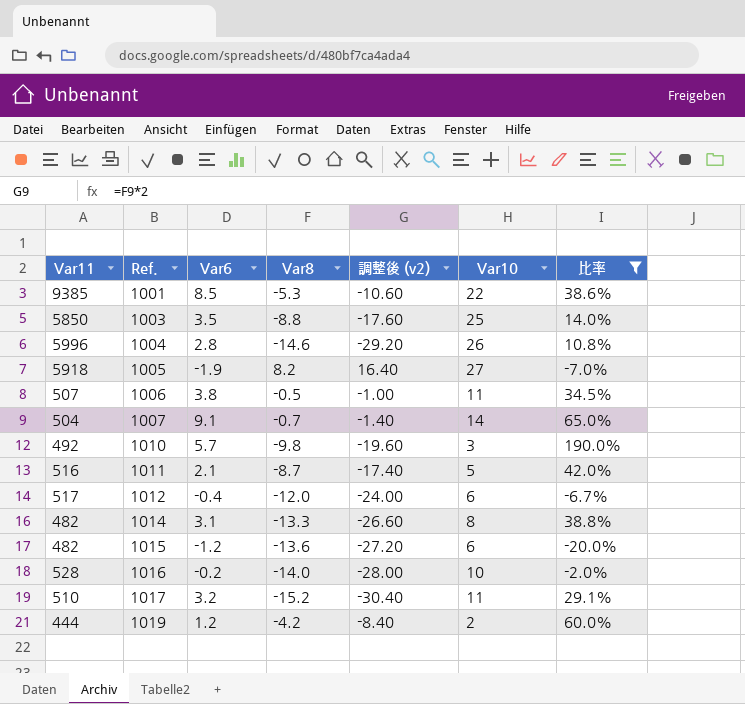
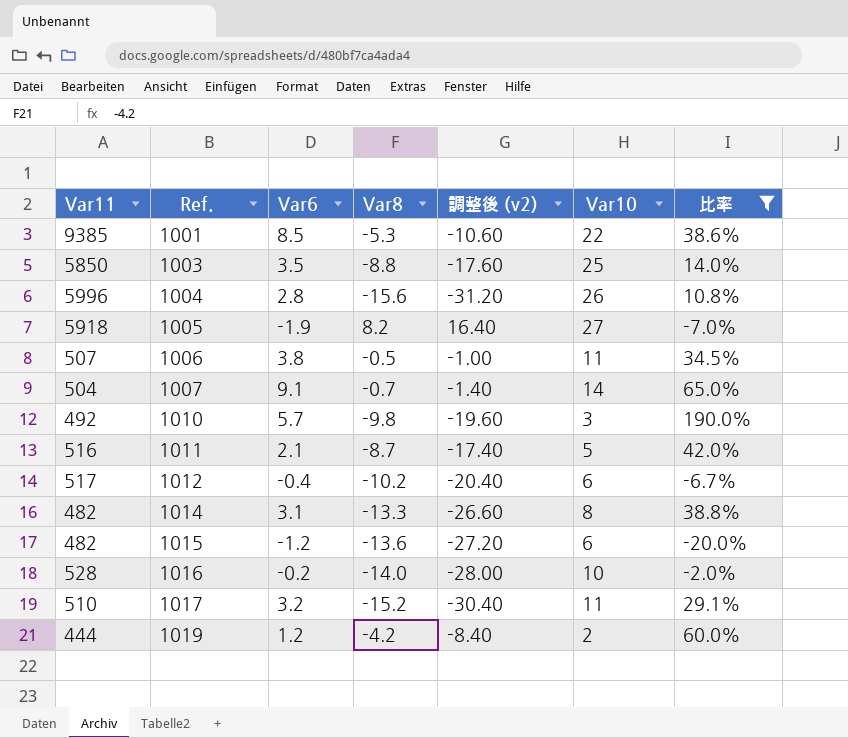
1004 | Var8: -14.6 -> -15.6
1004 | 調整後 (v2): -29.20 -> -31.20
1012 | Var8: -12.0 -> -10.2
1012 | 調整後 (v2): -24.00 -> -20.40

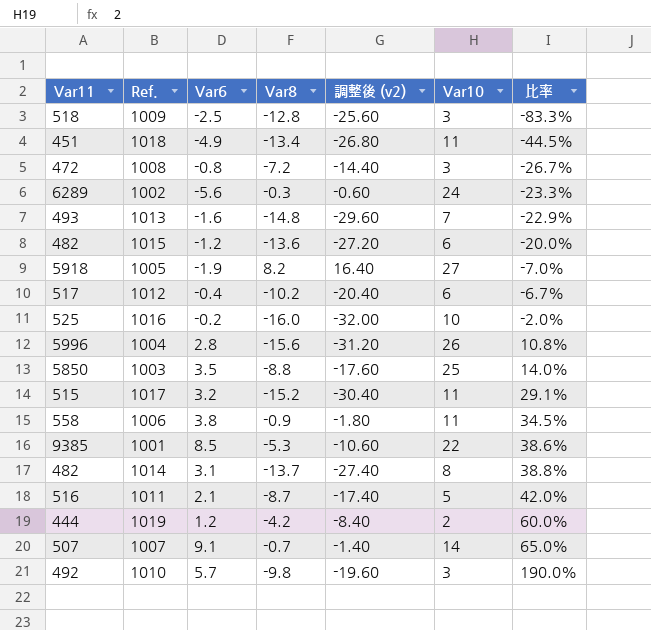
filter: 比率 >= -20.0% -> none
row order: Ref. ascending -> 比率 ascending
1016 | Var11: 528 -> 525
1016 | Var8: -14.0 -> -16.0
1016 | 調整後 (v2): -28.00 -> -32.00
1017 | Var11: 510 -> 515
1006 | Var11: 507 -> 558
1006 | Var8: -0.5 -> -0.9
1006 | 調整後 (v2): -1.00 -> -1.80
1014 | Var8: -13.3 -> -13.7
1014 | 調整後 (v2): -26.60 -> -27.40
1007 | Var11: 504 -> 507

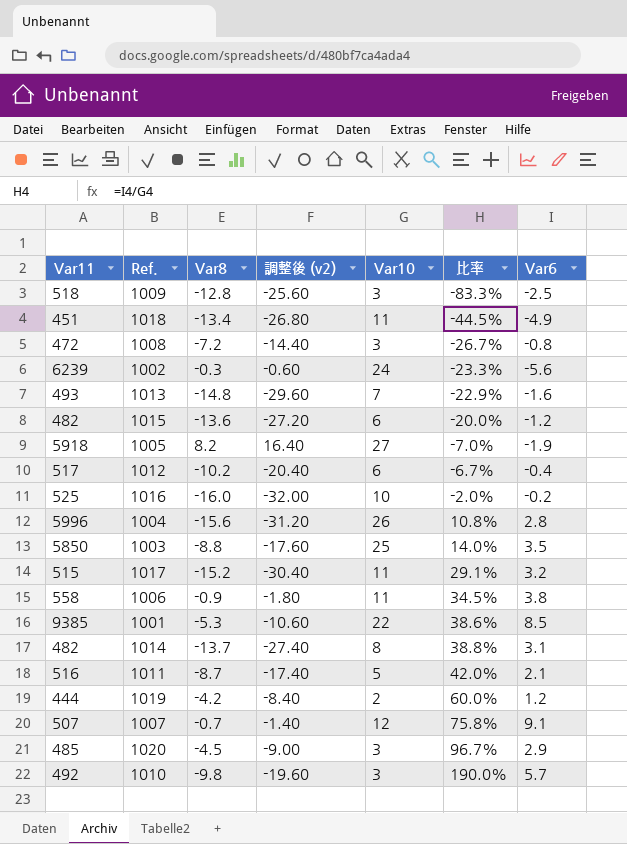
column Var6 | position: 3 -> 7
1002 | Var11: 6289 -> 6239
1007 | Var10: 14 -> 12
1007 | 比率: 65.0% -> 75.8%
row 1020: none -> 485 | -4.5 | -9.00 | 3 | 96.7% | 2.9

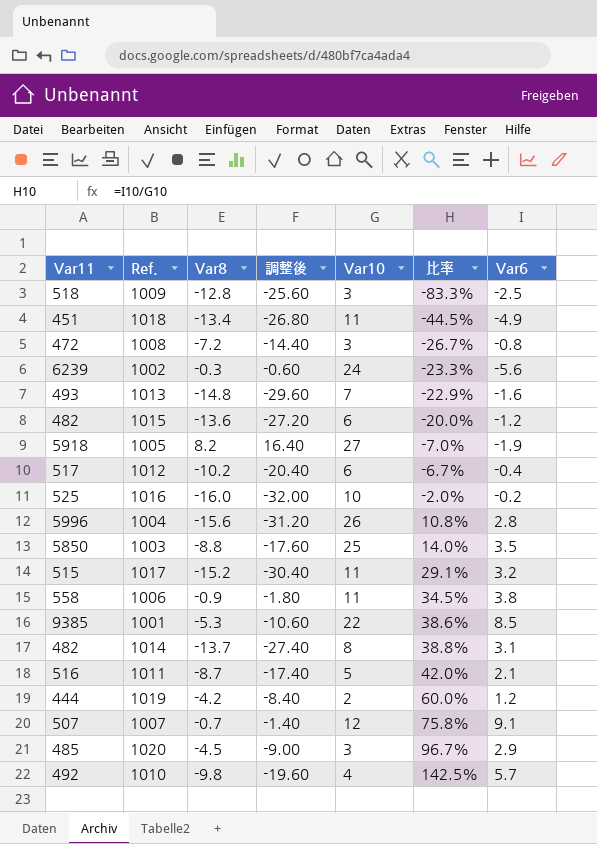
column name: 調整後 (v2) -> 調整後
1010 | Var10: 3 -> 4
1010 | 比率: 190.0% -> 142.5%

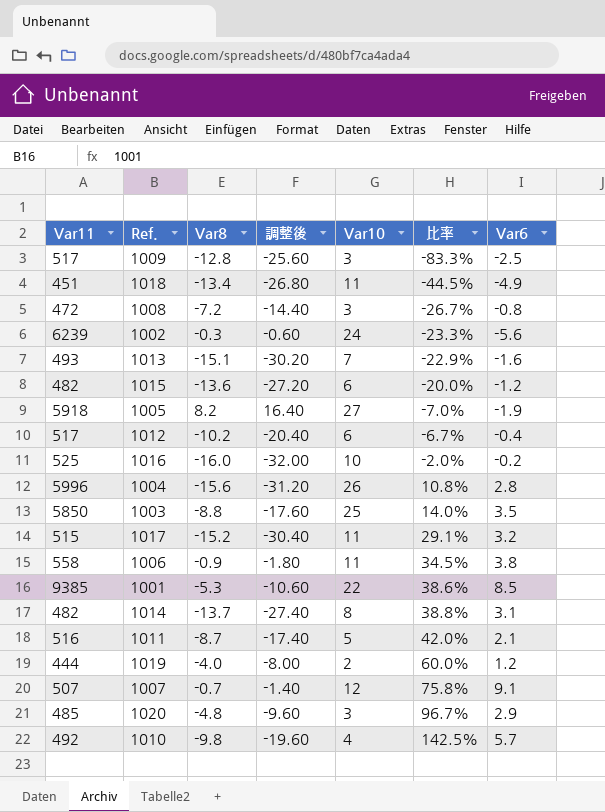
1009 | Var11: 518 -> 517
1013 | Var8: -14.8 -> -15.1
1013 | 調整後: -29.60 -> -30.20
1019 | Var8: -4.2 -> -4.0
1019 | 調整後: -8.40 -> -8.00
1020 | Var8: -4.5 -> -4.8
1020 | 調整後: -9.00 -> -9.60

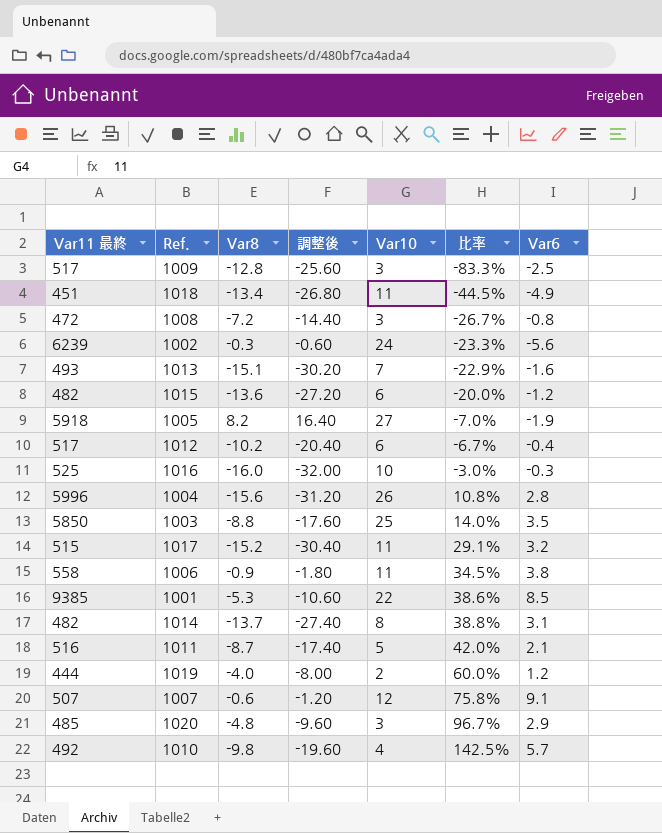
column name: Var11 -> Var11 最終
1016 | 比率: -2.0% -> -3.0%
1016 | Var6: -0.2 -> -0.3
1007 | Var8: -0.7 -> -0.6
1007 | 調整後: -1.40 -> -1.20

